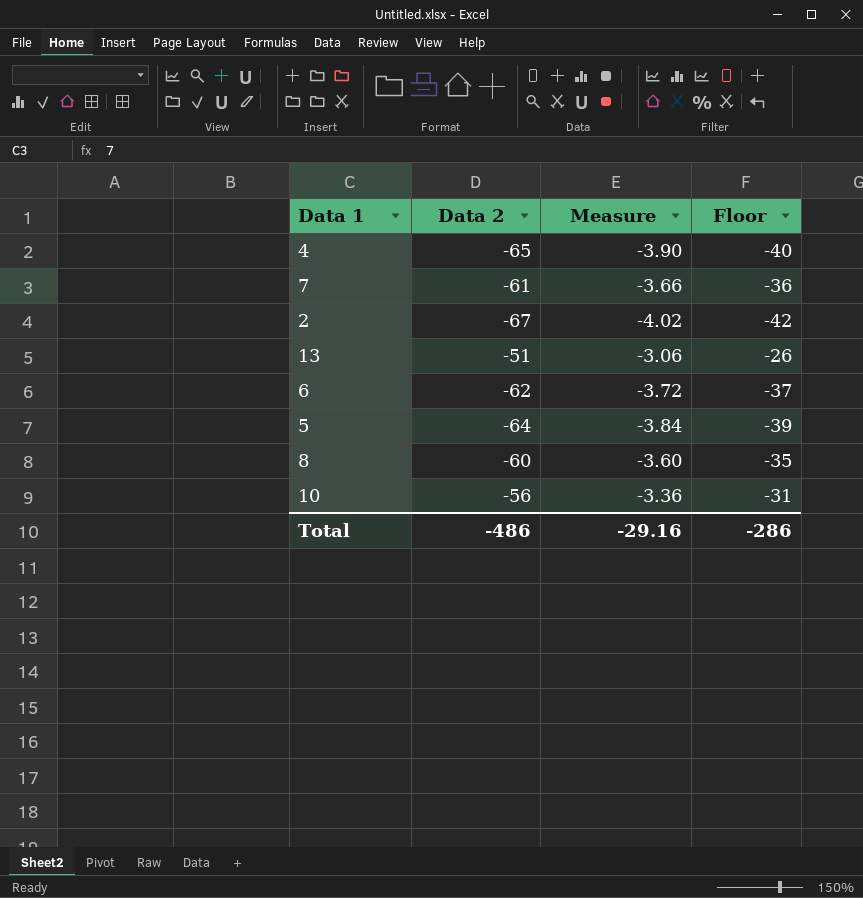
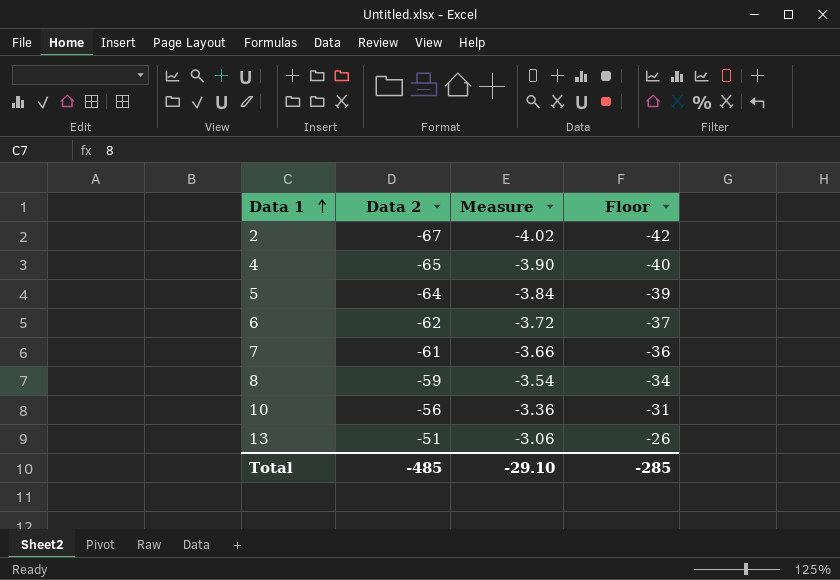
row order: none -> Data 1 ascending
8 | Data 2: -60 -> -59
8 | Measure: -3.60 -> -3.54
8 | Floor: -35 -> -34
Total | Data 2: -486 -> -485
Total | Measure: -29.16 -> -29.10
Total | Floor: -286 -> -285

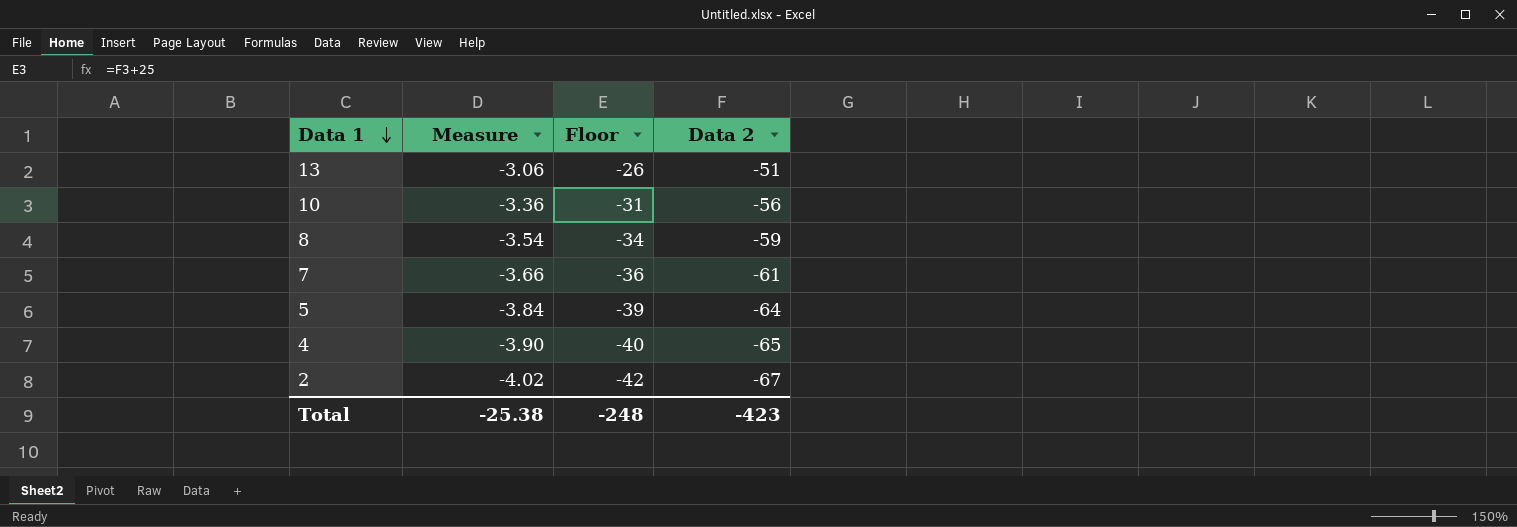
row order: Data 1 ascending -> Data 1 descending
column Data 2 | position: 2 -> 4
row 6: -62 | -3.72 | -37 -> none
Total | Measure: -29.10 -> -25.38
Total | Floor: -285 -> -248
Total | Data 2: -485 -> -423

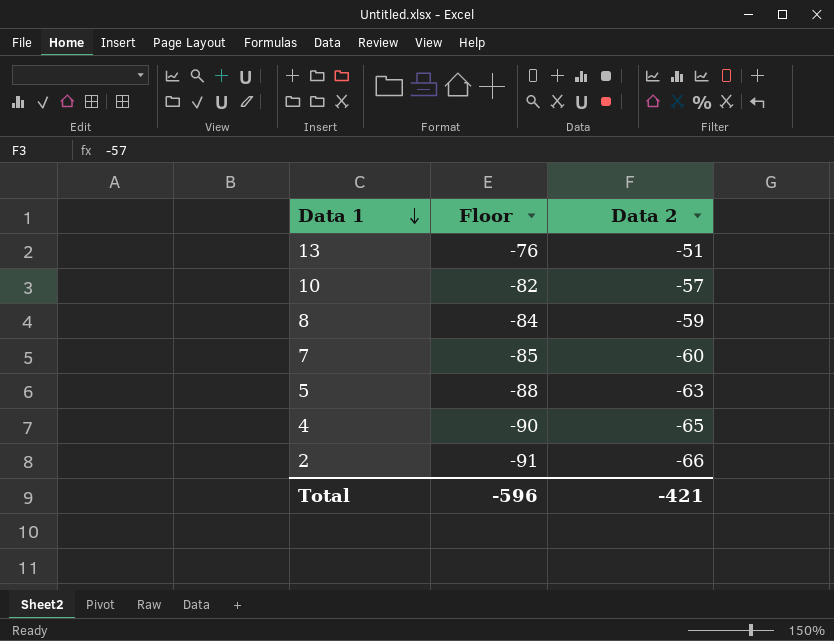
column Measure | formula: [Data 2] * 0.06 -> none
column Floor | formula: [Data 2] + 25 -> [Data 2] - 25
10 | Data 2: -56 -> -57
7 | Data 2: -61 -> -60
5 | Data 2: -64 -> -63
2 | Data 2: -67 -> -66
Total | Floor: -248 -> -596
Total | Data 2: -423 -> -421

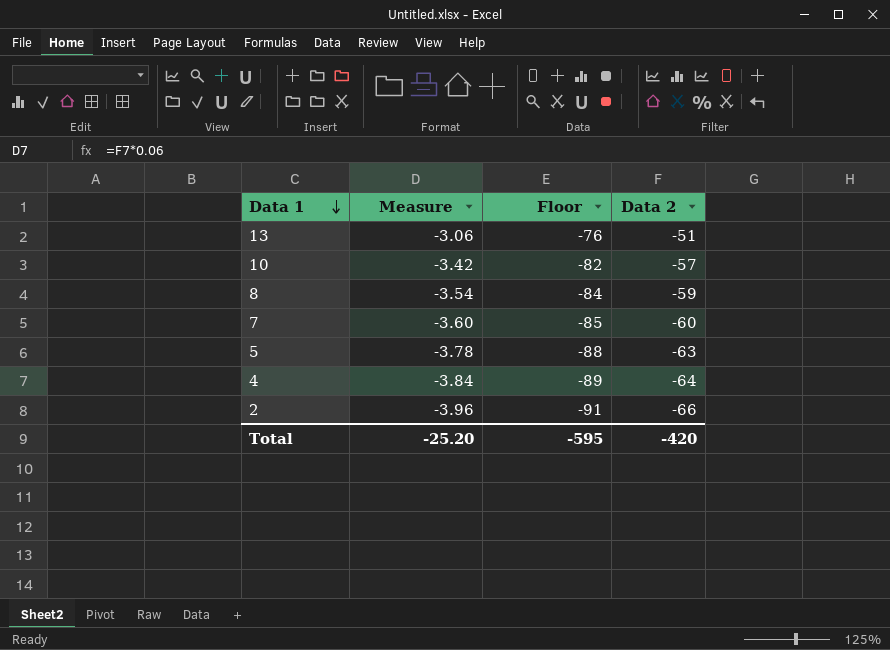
column Measure | formula: none -> [Data 2] * 0.06
4 | Floor: -90 -> -89
4 | Data 2: -65 -> -64
Total | Floor: -596 -> -595
Total | Data 2: -421 -> -420

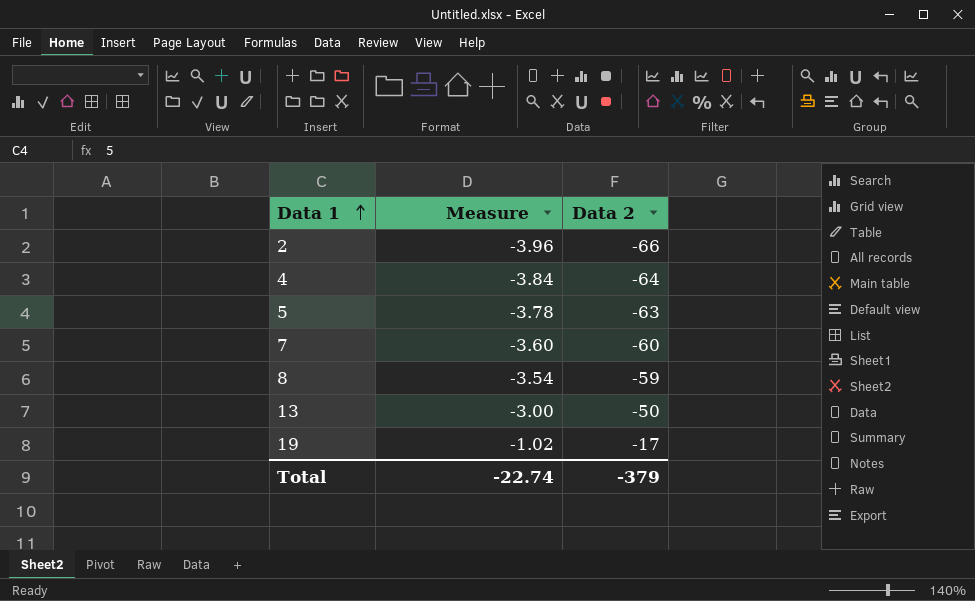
row order: Data 1 descending -> Data 1 ascending
column Floor | formula: [Data 2] - 25 -> none
row 10: -3.42 | -82 | -57 -> none
13 | Measure: -3.06 -> -3.00
13 | Data 2: -51 -> -50
row 19: none -> -1.02 | -17
Total | Measure: -25.20 -> -22.74
Total | Data 2: -420 -> -379

